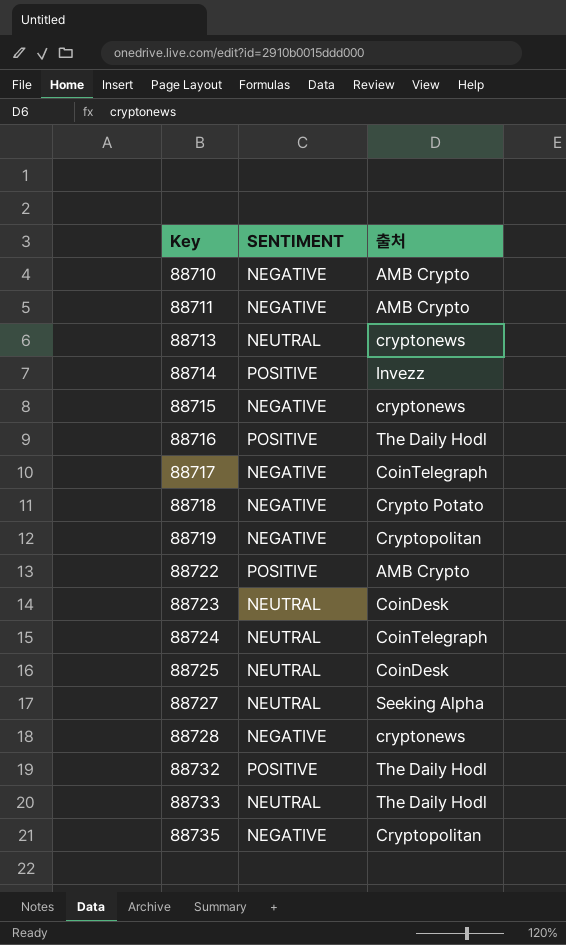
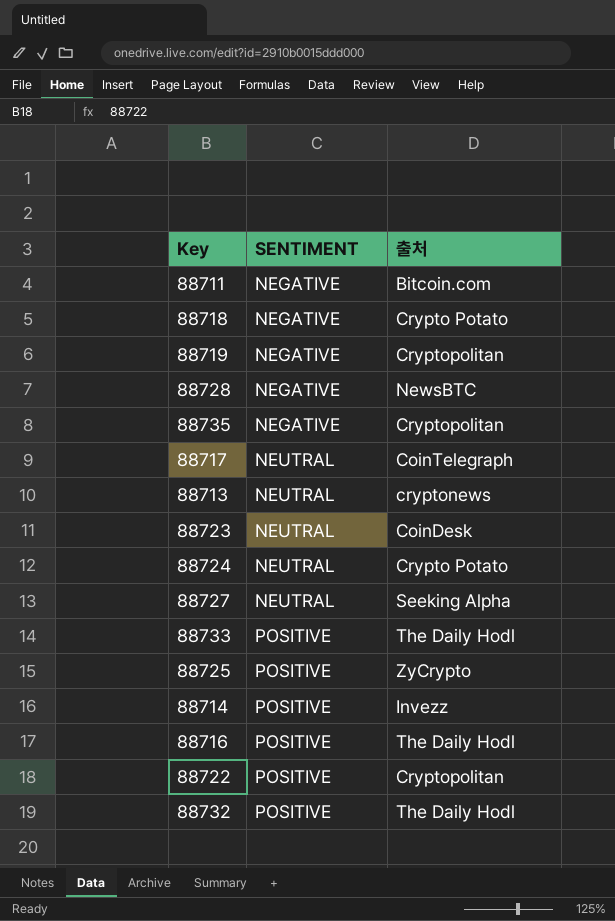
row order: Key ascending -> SENTIMENT ascending
row 88710: NEGATIVE | AMB Crypto -> none
row 88715: NEGATIVE | cryptonews -> none
88711 | 출처: AMB Crypto -> Bitcoin.com
88728 | 출처: cryptonews -> NewsBTC
88717 | SENTIMENT: NEGATIVE -> NEUTRAL
88724 | 출처: CoinTelegraph -> Crypto Potato
88733 | SENTIMENT: NEUTRAL -> POSITIVE
88725 | SENTIMENT: NEUTRAL -> POSITIVE
88725 | 출처: CoinDesk -> ZyCrypto
88722 | 출처: AMB Crypto -> Cryptopolitan

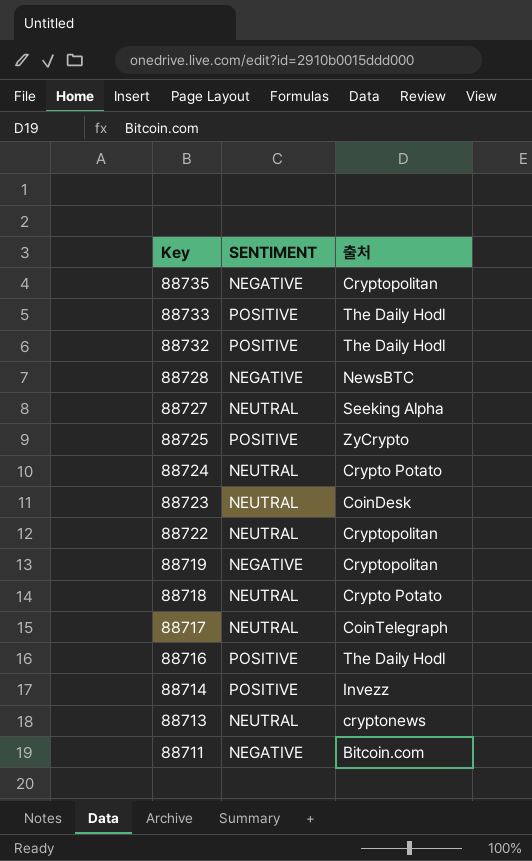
row order: SENTIMENT ascending -> Key descending
88722 | SENTIMENT: POSITIVE -> NEUTRAL
88718 | SENTIMENT: NEGATIVE -> NEUTRAL

